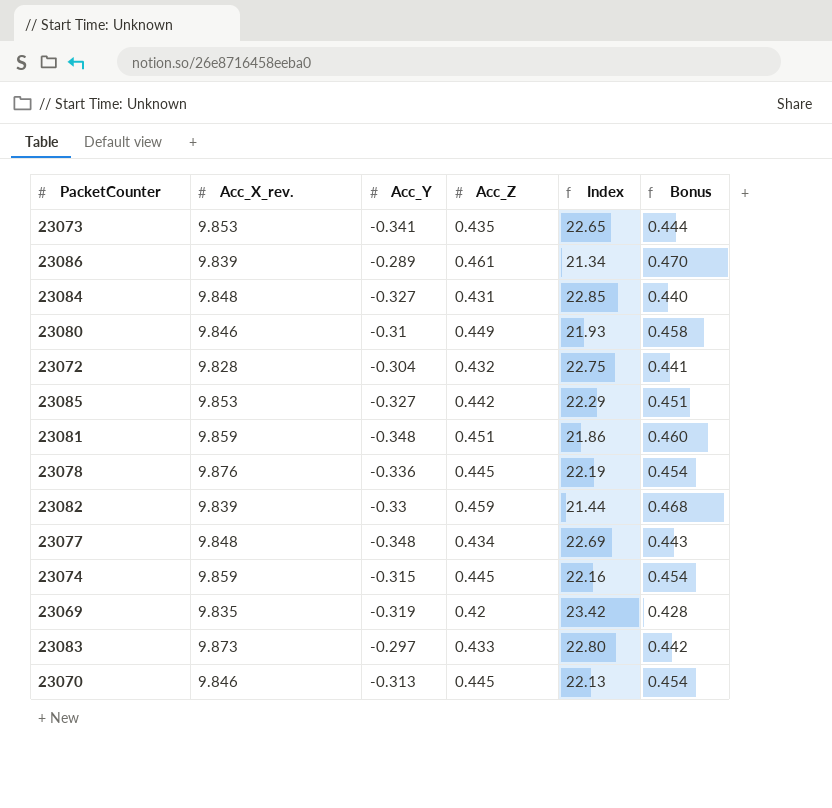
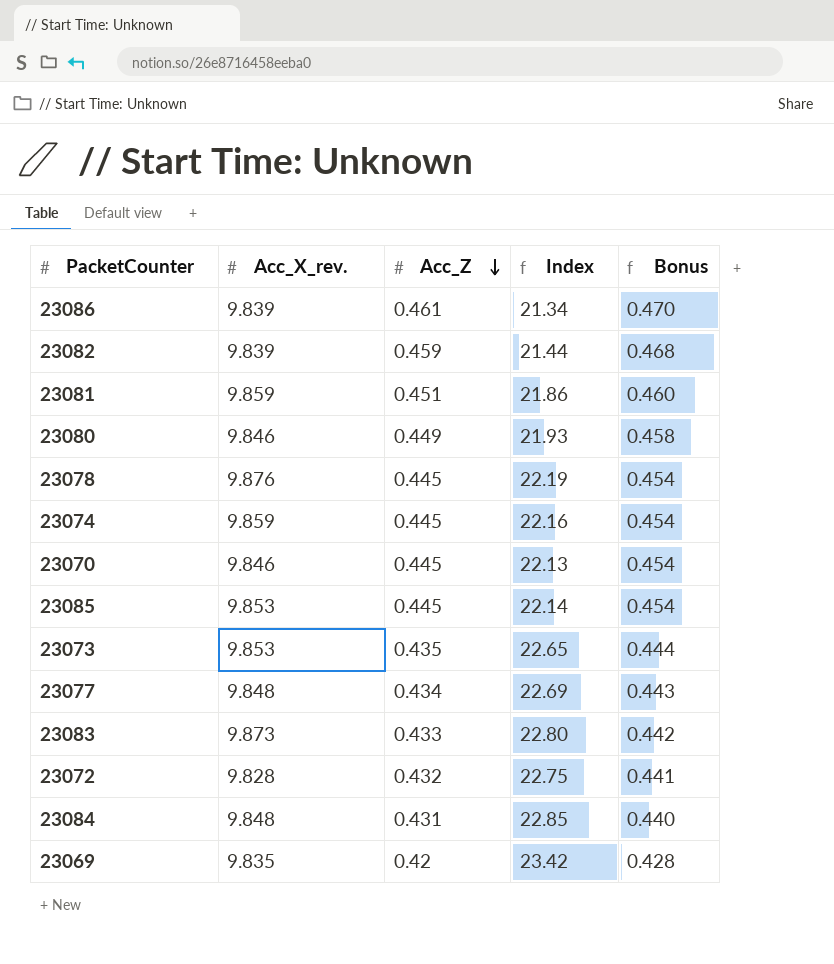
row order: none -> Acc_Z descending
column Acc_Y | position: 3 -> none
23085 | Acc_Z: 0.442 -> 0.445
23085 | Index: 22.29 -> 22.14
23085 | Bonus: 0.451 -> 0.454

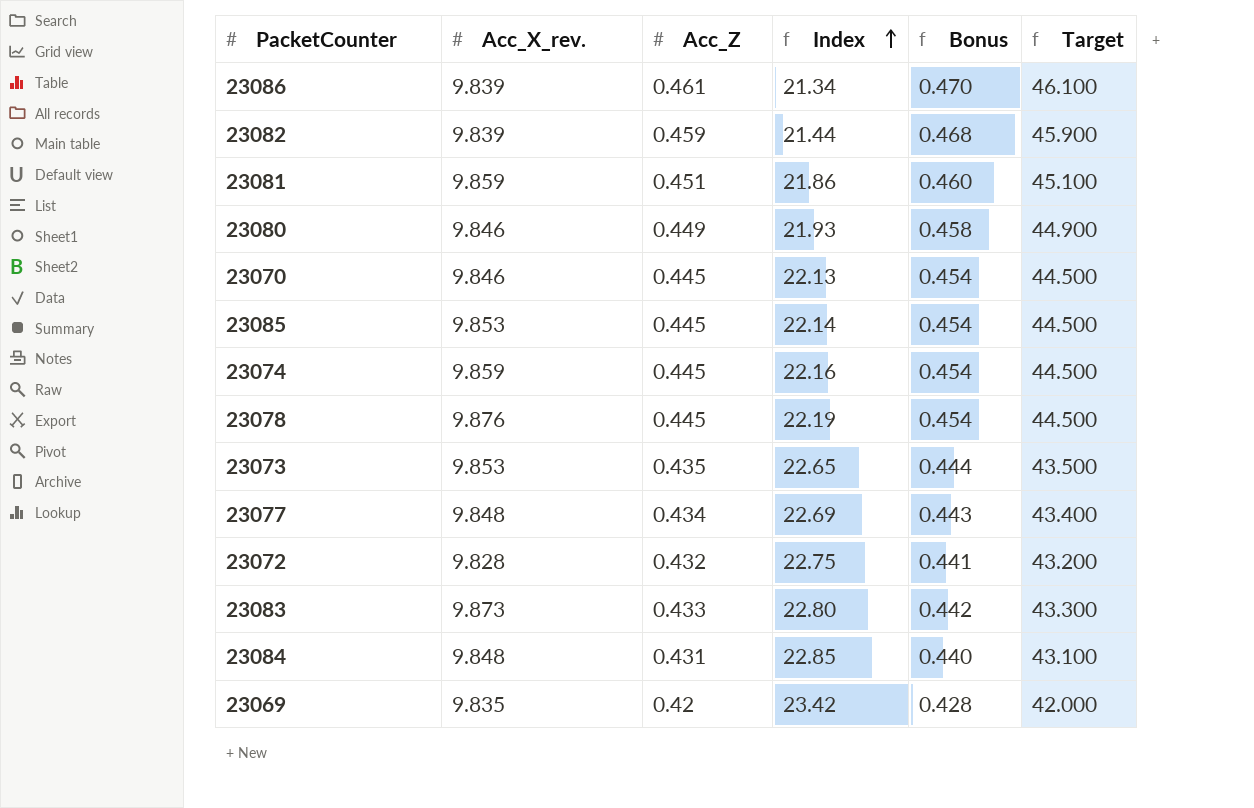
row order: Acc_Z descending -> Index ascending
column Target | formula: none -> [Acc_Z] * 100

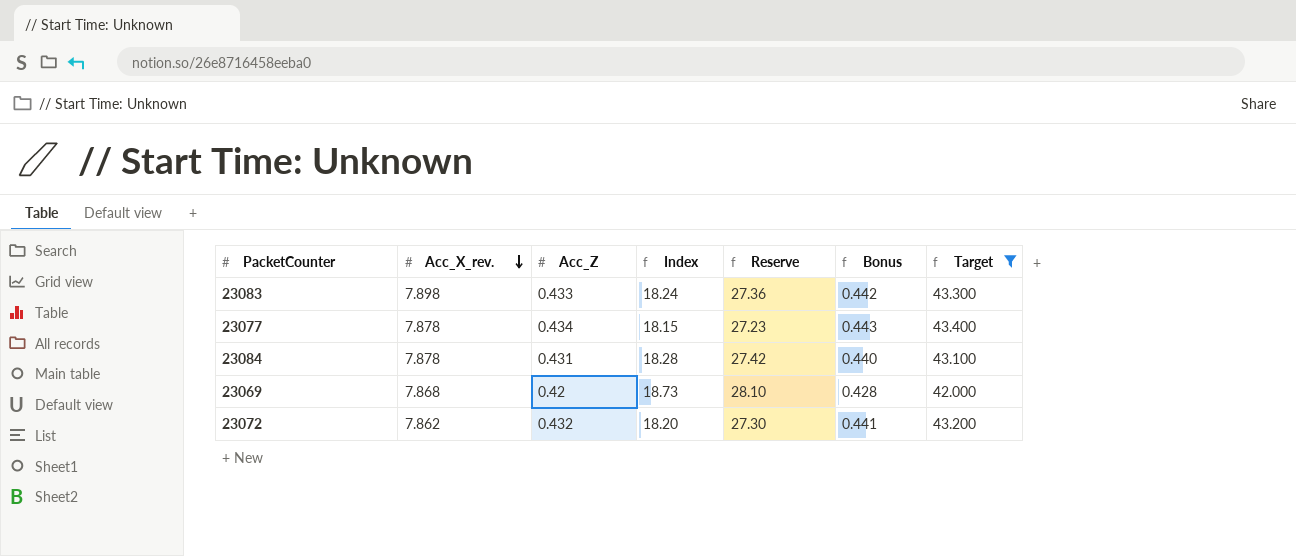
filter: none -> Target <= 43.400
row order: Index ascending -> Acc_X_rev. descending
column Reserve | formula: none -> [Index] * 1.5
23083 | Acc_X_rev.: 9.873 -> 7.898
23083 | Index: 22.80 -> 18.24
23077 | Acc_X_rev.: 9.848 -> 7.878
23077 | Index: 22.69 -> 18.15
23084 | Acc_X_rev.: 9.848 -> 7.878
23084 | Index: 22.85 -> 18.28
23069 | Acc_X_rev.: 9.835 -> 7.868
23069 | Index: 23.42 -> 18.73
23072 | Acc_X_rev.: 9.828 -> 7.862
23072 | Index: 22.75 -> 18.20

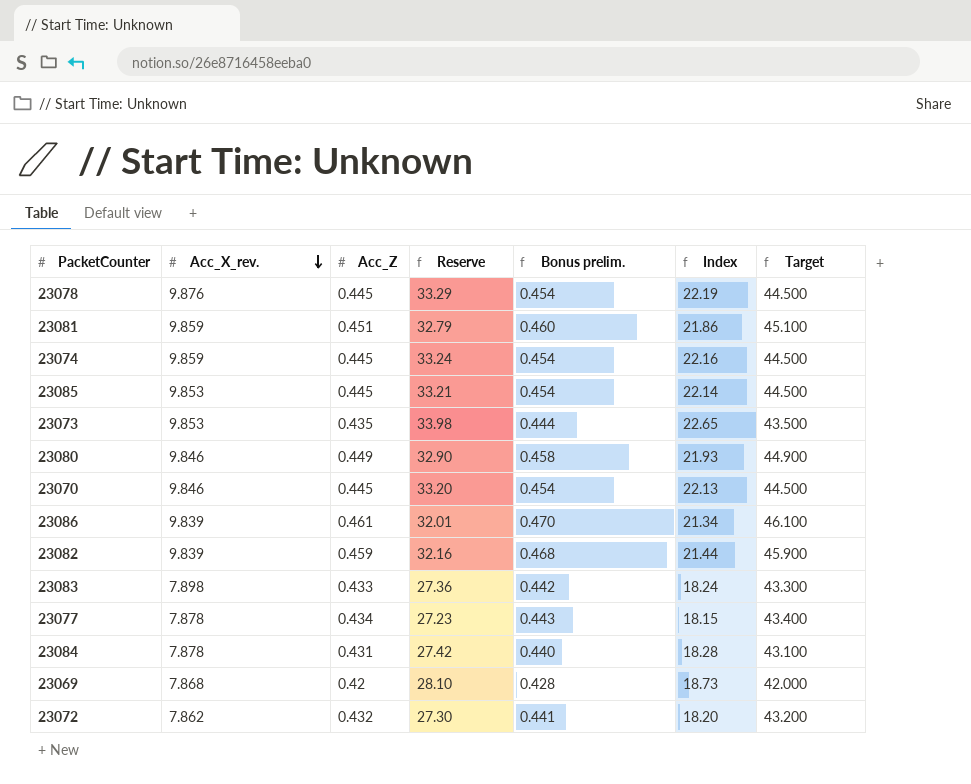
filter: Target <= 43.400 -> none
column name: Bonus -> Bonus prelim.
column Index | position: 4 -> 6

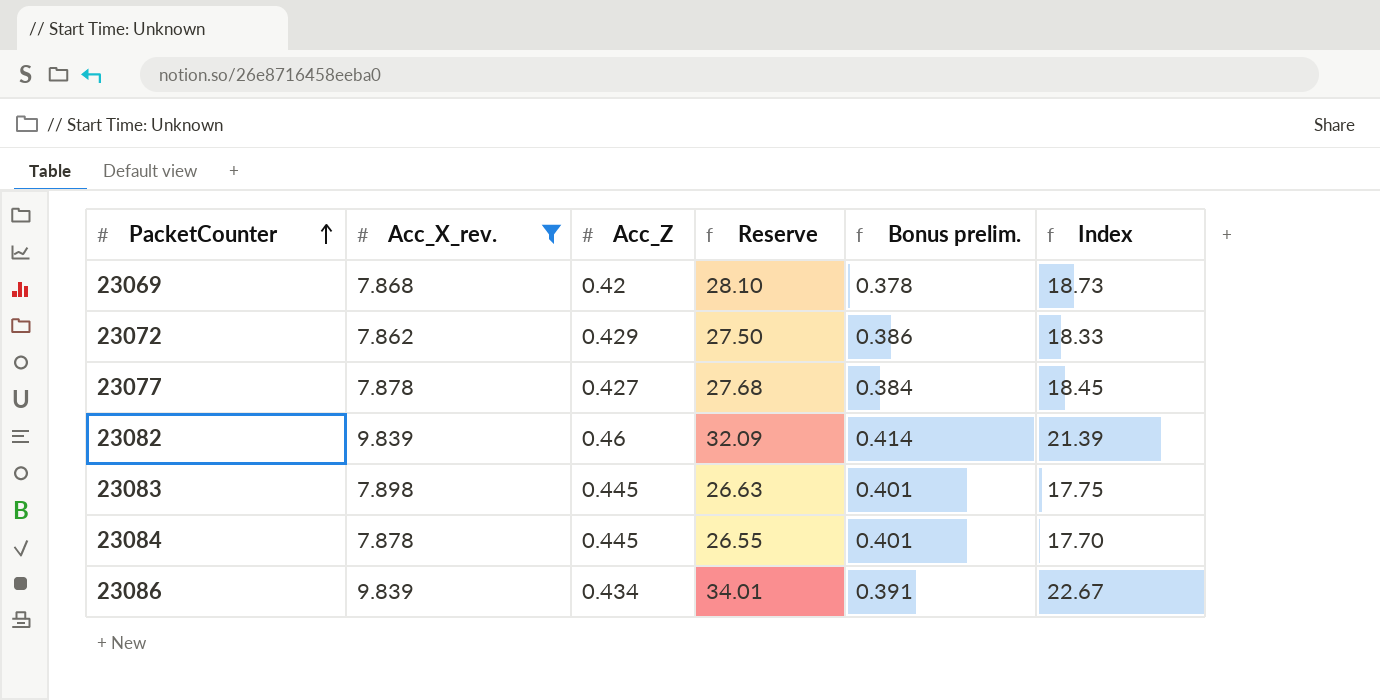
filter: none -> Acc_X_rev. <= 9.839
row order: Acc_X_rev. descending -> PacketCounter ascending
column Target | formula: [Acc_Z] * 100 -> none
column Bonus prelim. | formula: [Acc_Z] * 1.02 -> [Acc_Z] * 0.9
23072 | Acc_Z: 0.432 -> 0.429
23072 | Reserve: 27.30 -> 27.50
23072 | Index: 18.20 -> 18.33
23077 | Acc_Z: 0.434 -> 0.427
23077 | Reserve: 27.23 -> 27.68
23077 | Index: 18.15 -> 18.45
23082 | Acc_Z: 0.459 -> 0.46
23082 | Reserve: 32.16 -> 32.09
23082 | Index: 21.44 -> 21.39
23083 | Acc_Z: 0.433 -> 0.445
23083 | Reserve: 27.36 -> 26.63
23083 | Index: 18.24 -> 17.75
23084 | Acc_Z: 0.431 -> 0.445
23084 | Reserve: 27.42 -> 26.55
23084 | Index: 18.28 -> 17.70
23086 | Acc_Z: 0.461 -> 0.434
23086 | Reserve: 32.01 -> 34.01
23086 | Index: 21.34 -> 22.67

